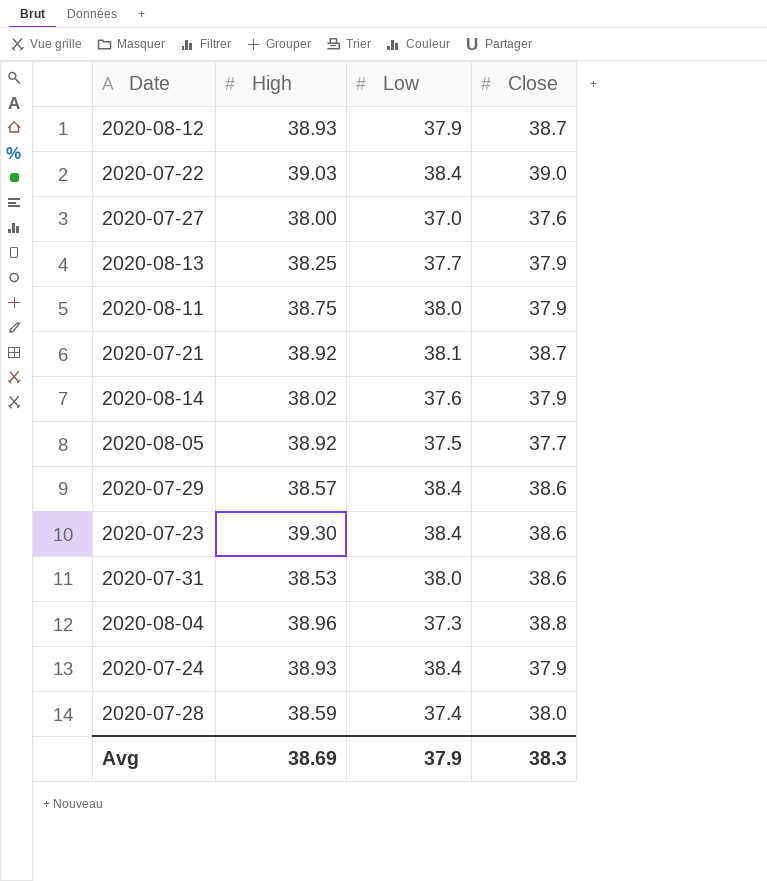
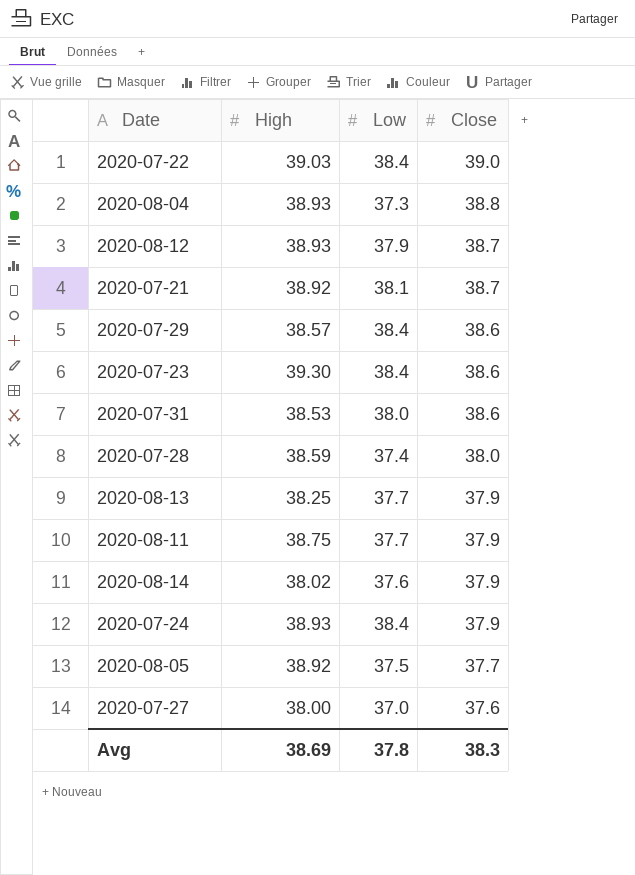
row order: none -> Close descending
2020-08-04 | High: 38.96 -> 38.93
2020-08-11 | Low: 38.0 -> 37.7
Avg | Low: 37.9 -> 37.8

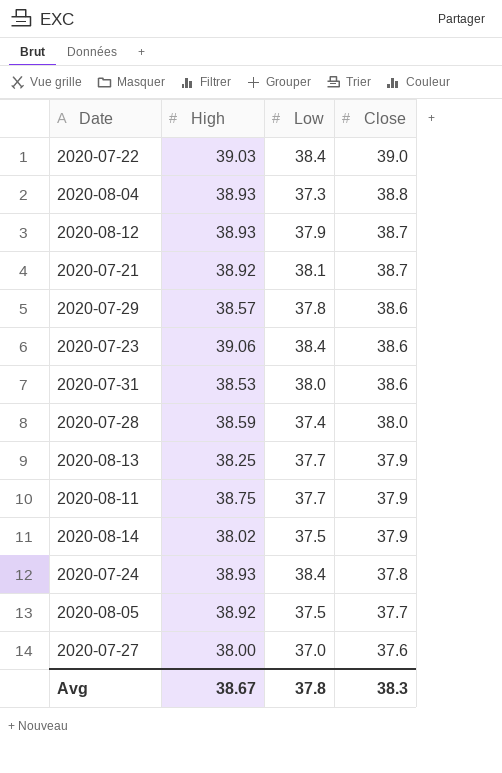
2020-07-29 | Low: 38.4 -> 37.8
2020-07-23 | High: 39.30 -> 39.06
2020-08-14 | Low: 37.6 -> 37.5
2020-07-24 | Close: 37.9 -> 37.8
Avg | High: 38.69 -> 38.67

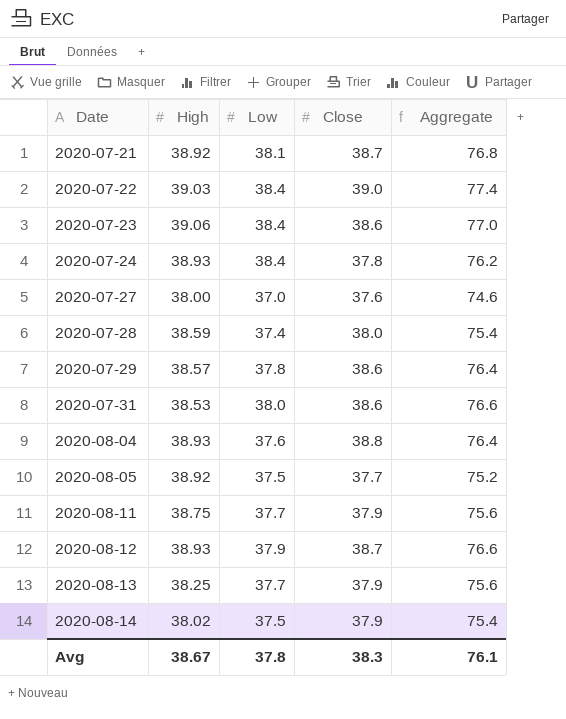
row order: Close descending -> Date ascending
column Aggregate | formula: none -> [Low] + [Close]
2020-08-04 | Low: 37.3 -> 37.6

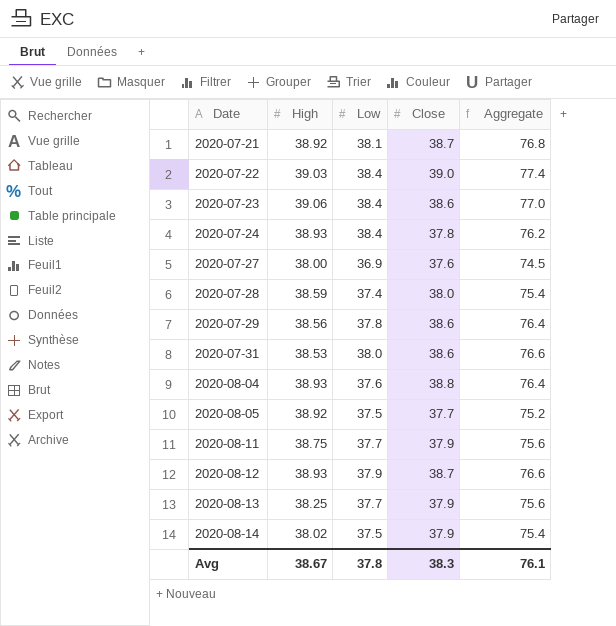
2020-07-27 | Low: 37.0 -> 36.9
2020-07-27 | Aggregate: 74.6 -> 74.5
2020-07-29 | High: 38.57 -> 38.56

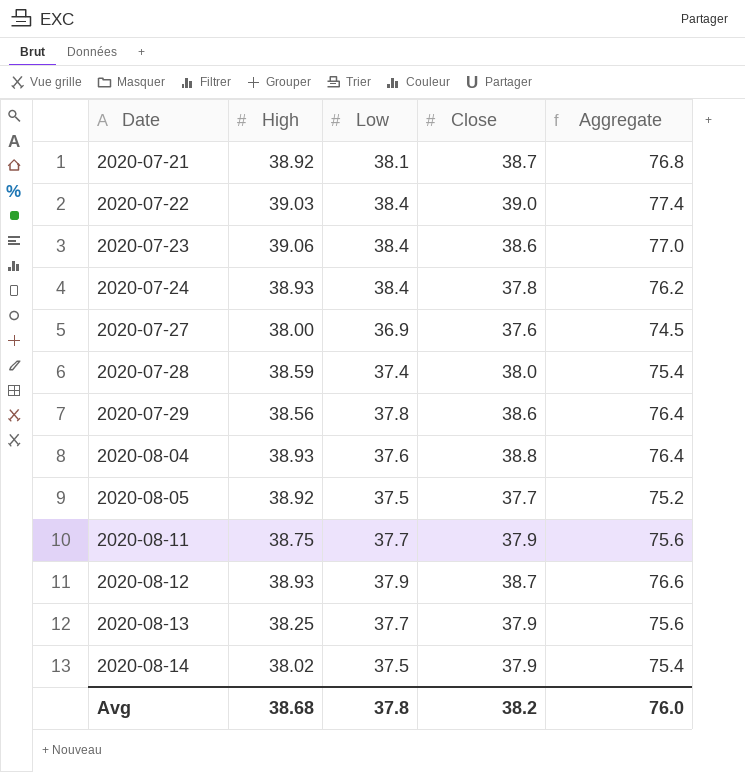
row 2020-07-31: 38.53 | 38.0 | 38.6 | 76.6 -> none
Avg | High: 38.67 -> 38.68
Avg | Close: 38.3 -> 38.2
Avg | Aggregate: 76.1 -> 76.0

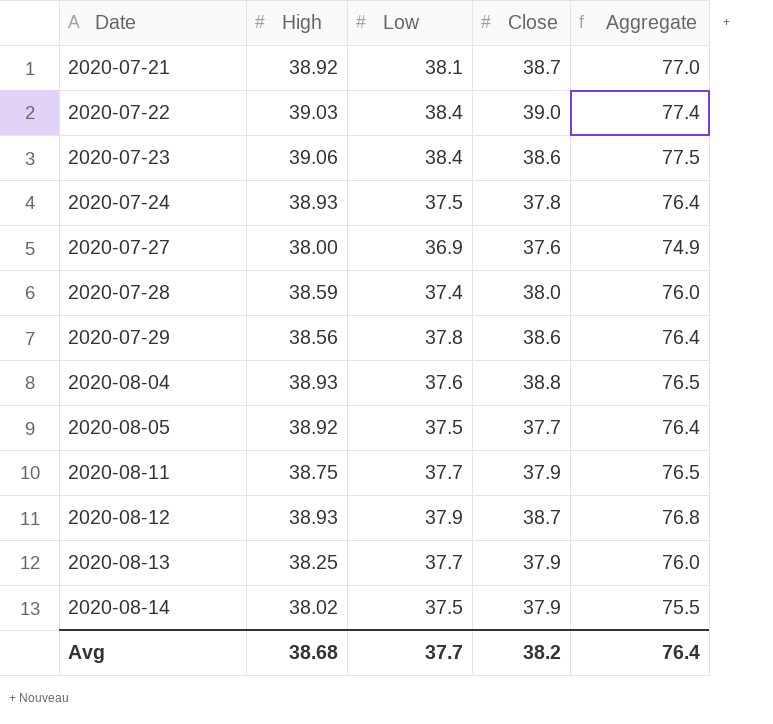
column Aggregate | formula: [Low] + [Close] -> [High] + [Low]
2020-07-24 | Low: 38.4 -> 37.5
Avg | Low: 37.8 -> 37.7
Avg | Aggregate: 76.0 -> 76.4

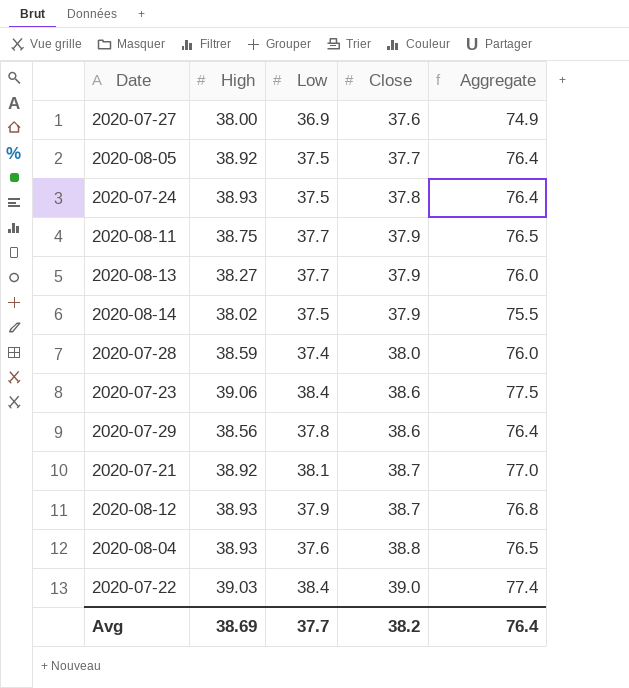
row order: Date ascending -> Close ascending
2020-08-13 | High: 38.25 -> 38.27
Avg | High: 38.68 -> 38.69

